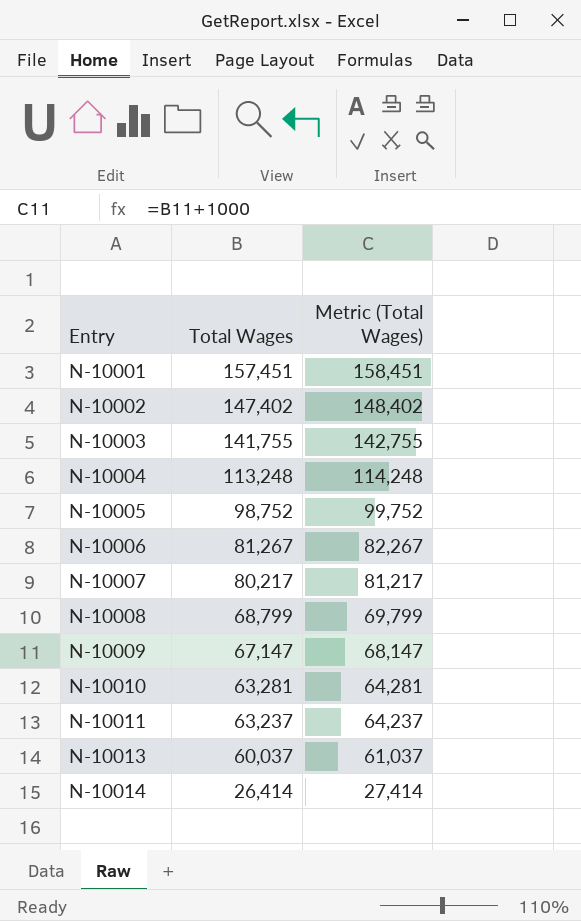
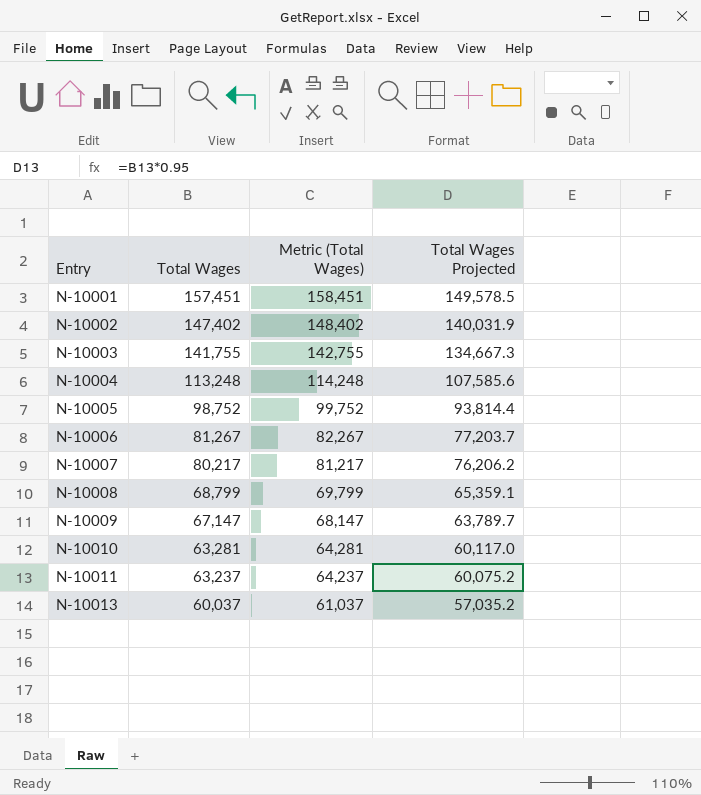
column Total Wages Projected | formula: none -> [Total Wages] * 0.95
row N-10014: 26,414 | 27,414 -> none

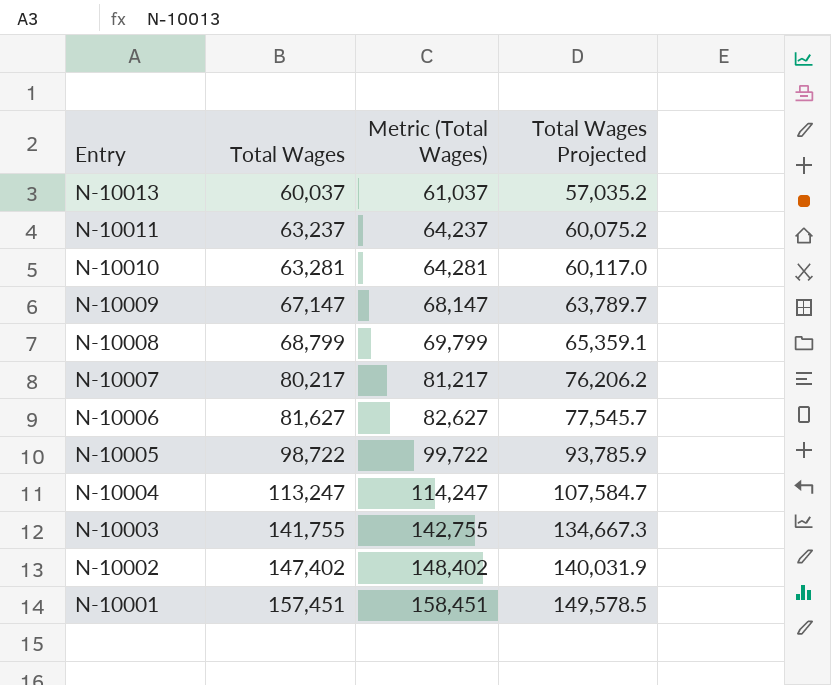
row order: Entry ascending -> Entry descending
N-10006 | Total Wages: 81,267 -> 81,627
N-10006 | Metric (Total Wages): 82,267 -> 82,627
N-10006 | Total Wages Projected: 77,203.7 -> 77,545.7
N-10005 | Total Wages: 98,752 -> 98,722
N-10005 | Metric (Total Wages): 99,752 -> 99,722
N-10005 | Total Wages Projected: 93,814.4 -> 93,785.9
N-10004 | Total Wages: 113,248 -> 113,247
N-10004 | Metric (Total Wages): 114,248 -> 114,247
N-10004 | Total Wages Projected: 107,585.6 -> 107,584.7

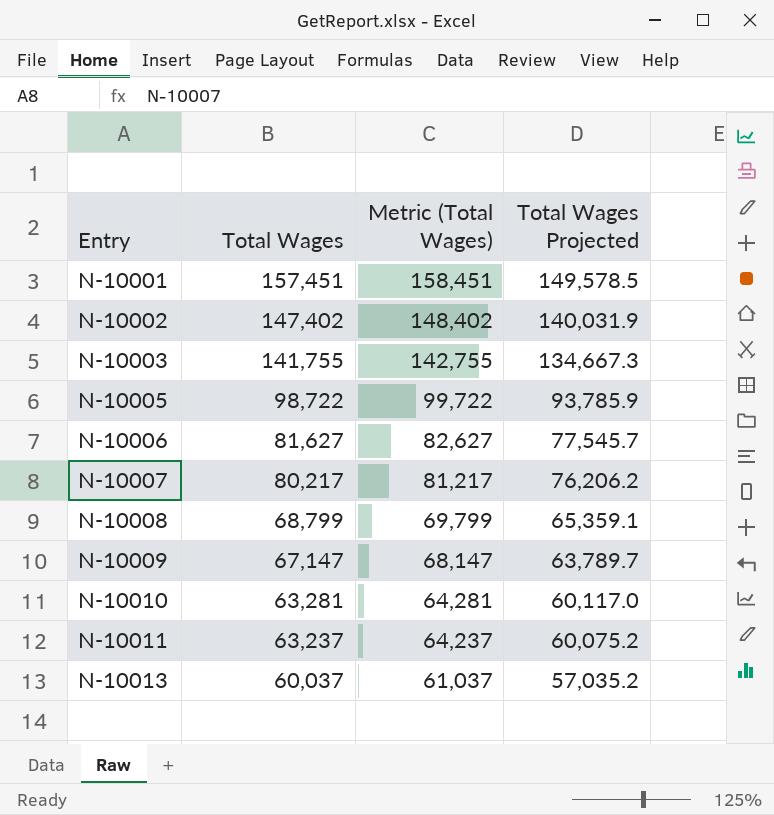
row order: Entry descending -> Entry ascending
row N-10004: 113,247 | 114,247 | 107,584.7 -> none

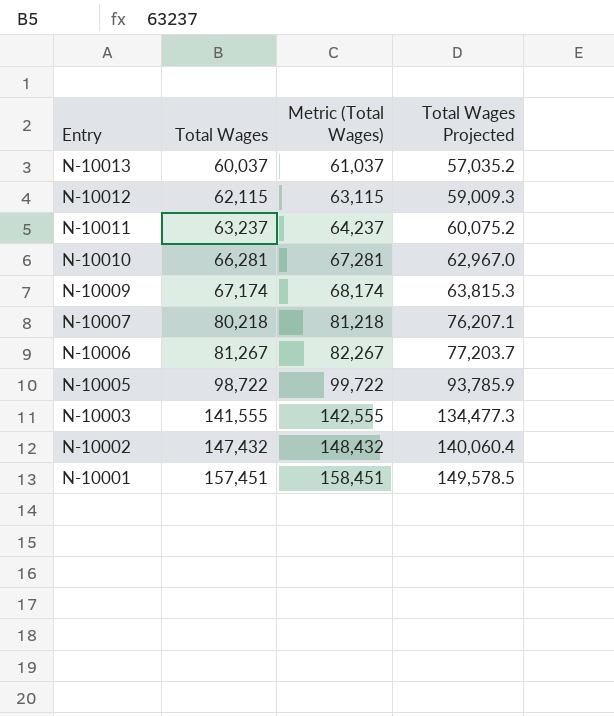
row order: Entry ascending -> Entry descending
row N-10008: 68,799 | 69,799 | 65,359.1 -> none
row N-10012: none -> 62,115 | 63,115 | 59,009.3
N-10010 | Total Wages: 63,281 -> 66,281
N-10010 | Metric (Total Wages): 64,281 -> 67,281
N-10010 | Total Wages Projected: 60,117.0 -> 62,967.0
N-10009 | Total Wages: 67,147 -> 67,174
N-10009 | Metric (Total Wages): 68,147 -> 68,174
N-10009 | Total Wages Projected: 63,789.7 -> 63,815.3
N-10007 | Total Wages: 80,217 -> 80,218
N-10007 | Metric (Total Wages): 81,217 -> 81,218
N-10007 | Total Wages Projected: 76,206.2 -> 76,207.1
N-10006 | Total Wages: 81,627 -> 81,267
N-10006 | Metric (Total Wages): 82,627 -> 82,267
N-10006 | Total Wages Projected: 77,545.7 -> 77,203.7
N-10003 | Total Wages: 141,755 -> 141,555
N-10003 | Metric (Total Wages): 142,755 -> 142,555
N-10003 | Total Wages Projected: 134,667.3 -> 134,477.3
N-10002 | Total Wages: 147,402 -> 147,432
N-10002 | Metric (Total Wages): 148,402 -> 148,432
N-10002 | Total Wages Projected: 140,031.9 -> 140,060.4

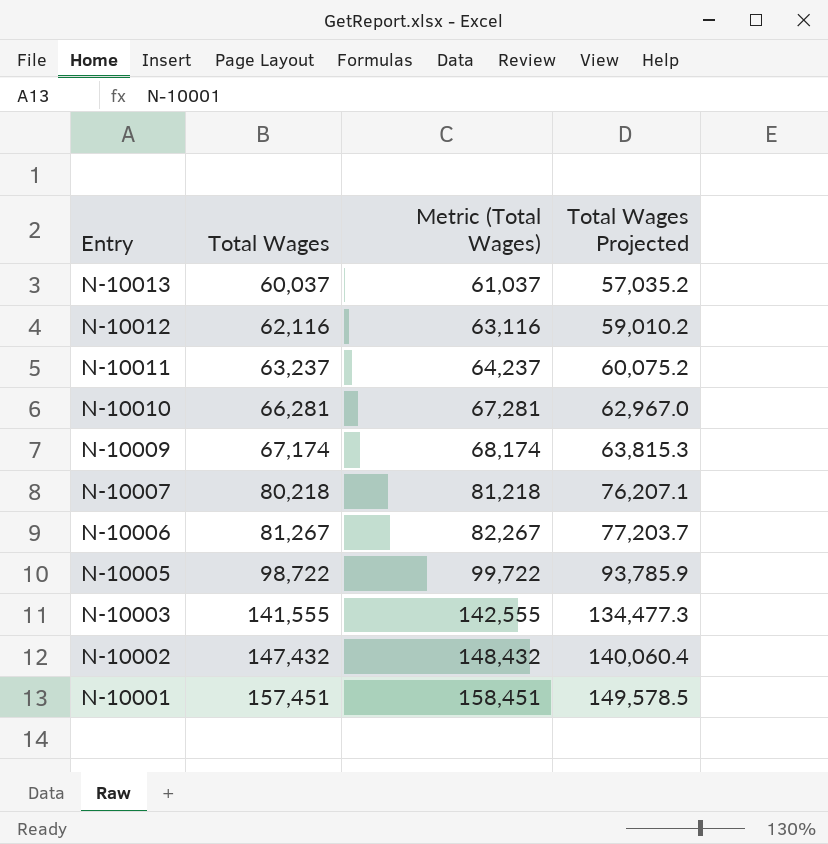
N-10012 | Total Wages: 62,115 -> 62,116
N-10012 | Metric (Total Wages): 63,115 -> 63,116
N-10012 | Total Wages Projected: 59,009.3 -> 59,010.2

